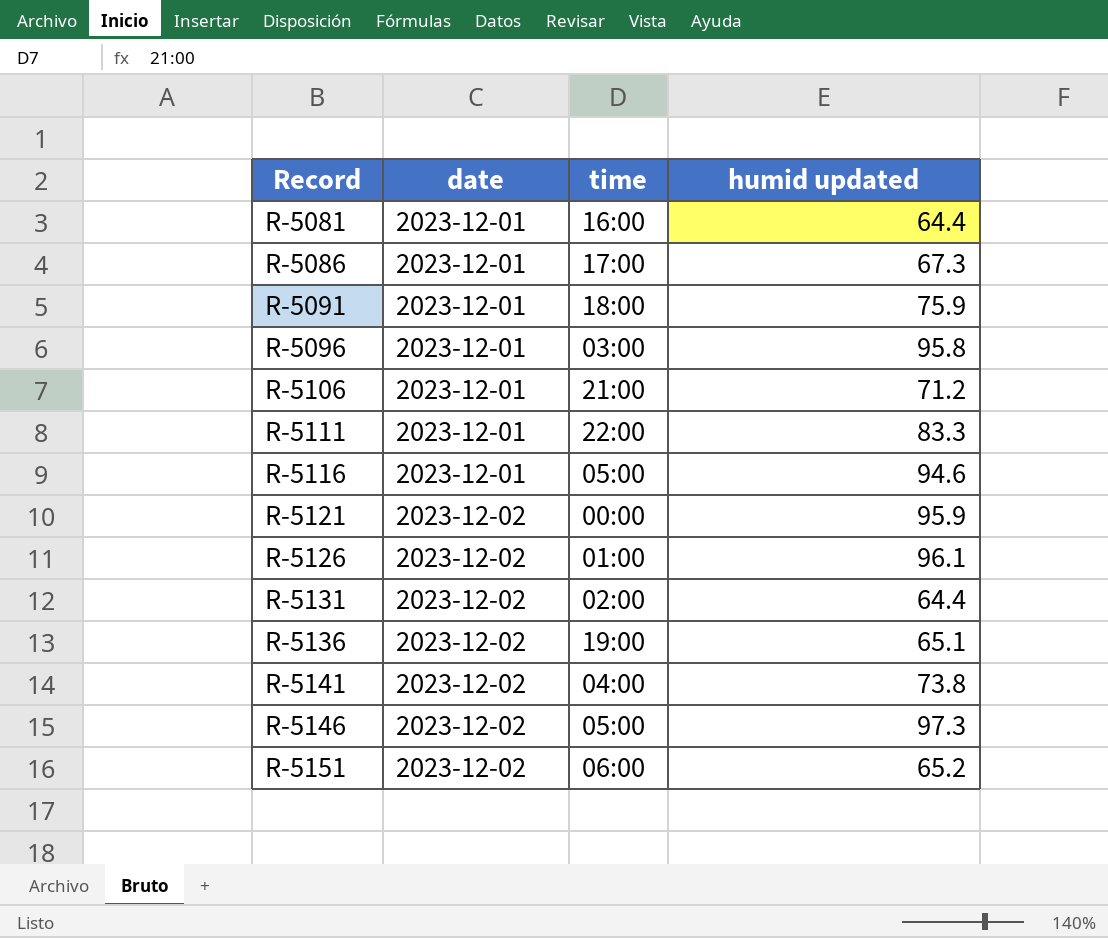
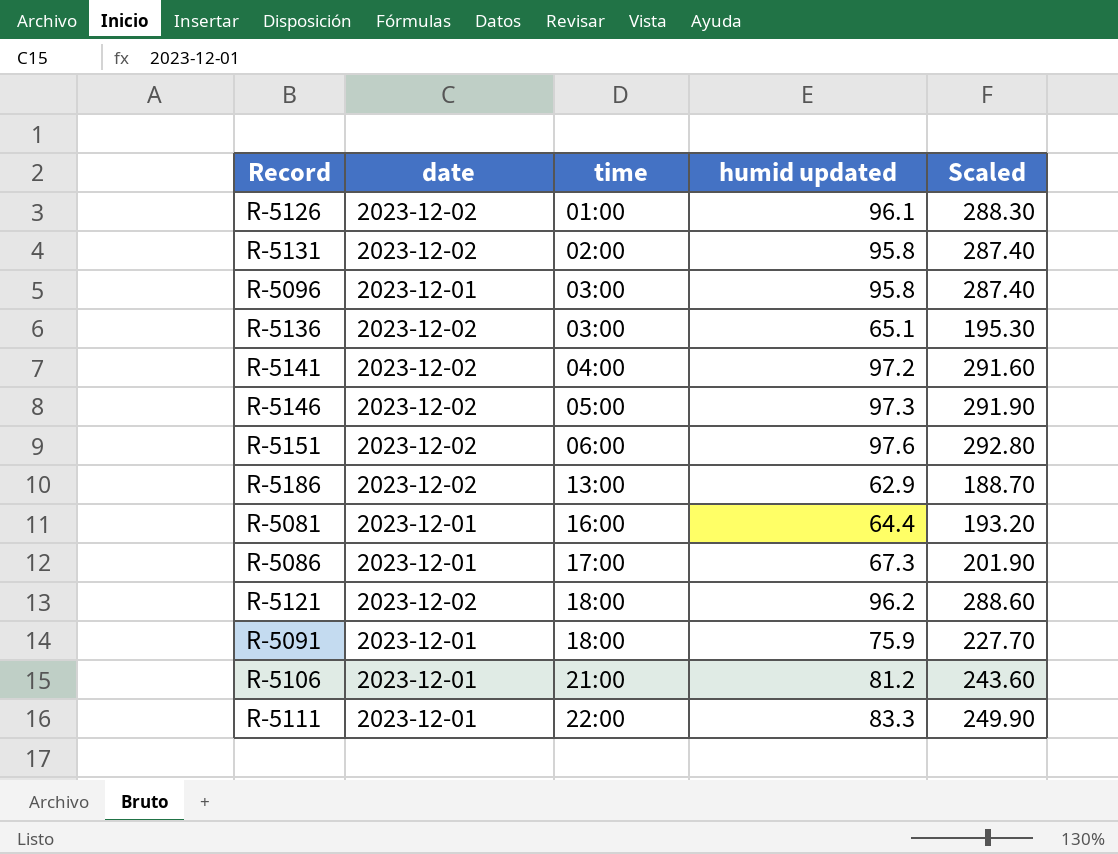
row order: Record ascending -> time ascending
column Scaled | formula: none -> [humid updated] * 3
row R-5116: 2023-12-01 | 05:00 | 94.6 -> none
R-5131 | humid updated: 64.4 -> 95.8
R-5136 | time: 19:00 -> 03:00
R-5141 | humid updated: 73.8 -> 97.2
R-5151 | humid updated: 65.2 -> 97.6
row R-5186: none -> 2023-12-02 | 13:00 | 62.9 | 188.70
R-5121 | time: 00:00 -> 18:00
R-5121 | humid updated: 95.9 -> 96.2
R-5106 | humid updated: 71.2 -> 81.2

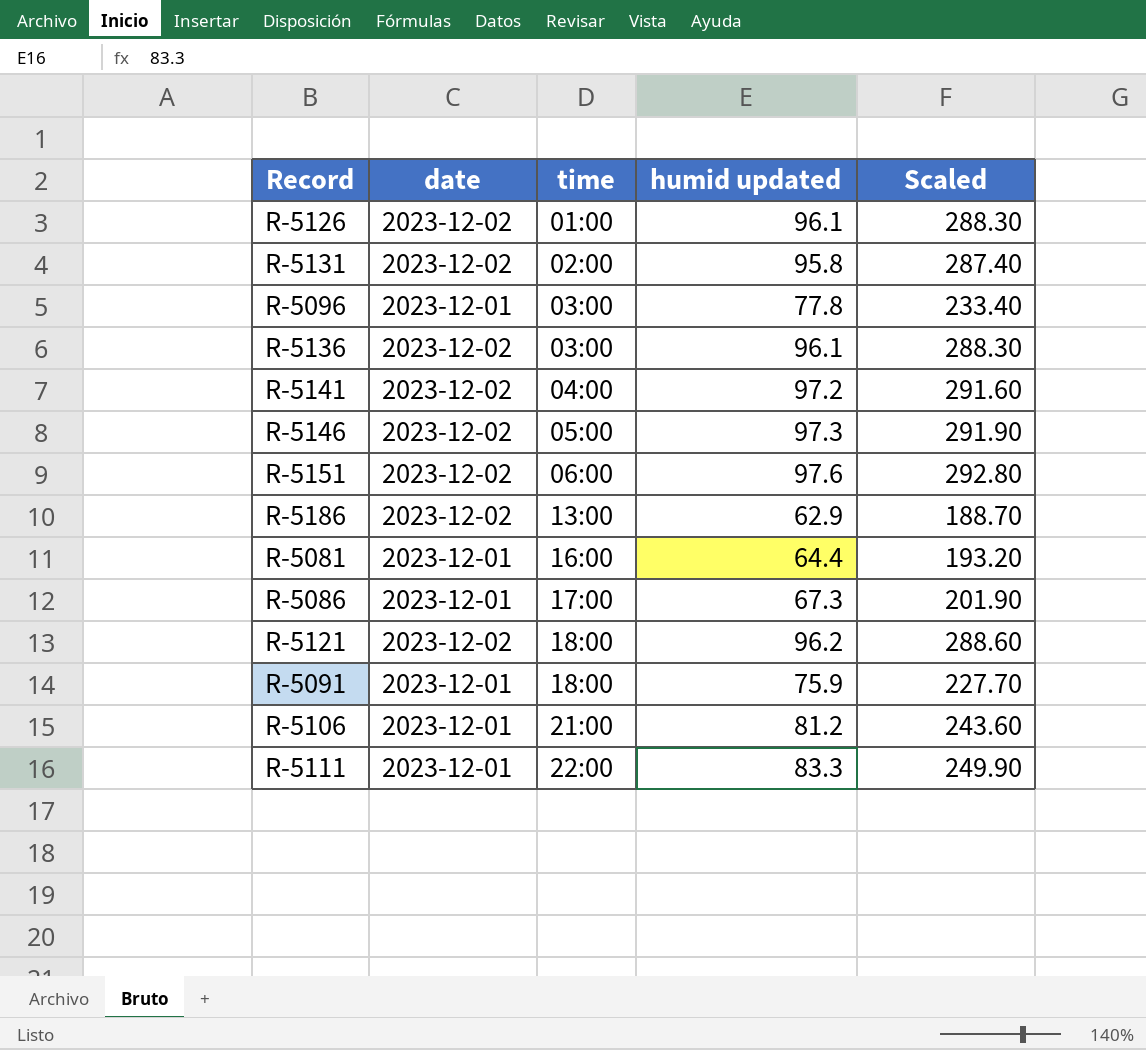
R-5096 | humid updated: 95.8 -> 77.8
R-5096 | Scaled: 287.40 -> 233.40
R-5136 | humid updated: 65.1 -> 96.1
R-5136 | Scaled: 195.30 -> 288.30

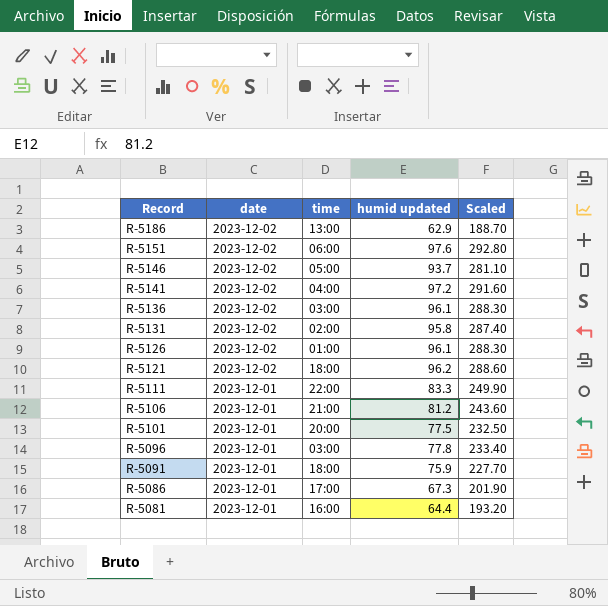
row order: time ascending -> Record descending
R-5146 | humid updated: 97.3 -> 93.7
R-5146 | Scaled: 291.90 -> 281.10
row R-5101: none -> 2023-12-01 | 20:00 | 77.5 | 232.50

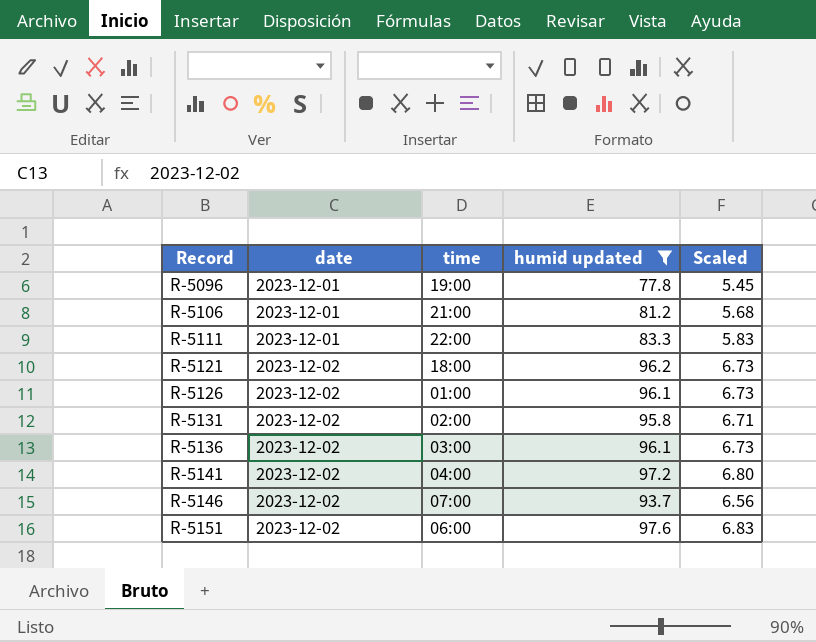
filter: none -> humid updated >= 77.8
row order: Record descending -> Record ascending
column Scaled | formula: [humid updated] * 3 -> [humid updated] * 0.07
R-5096 | time: 03:00 -> 19:00
R-5146 | time: 05:00 -> 07:00

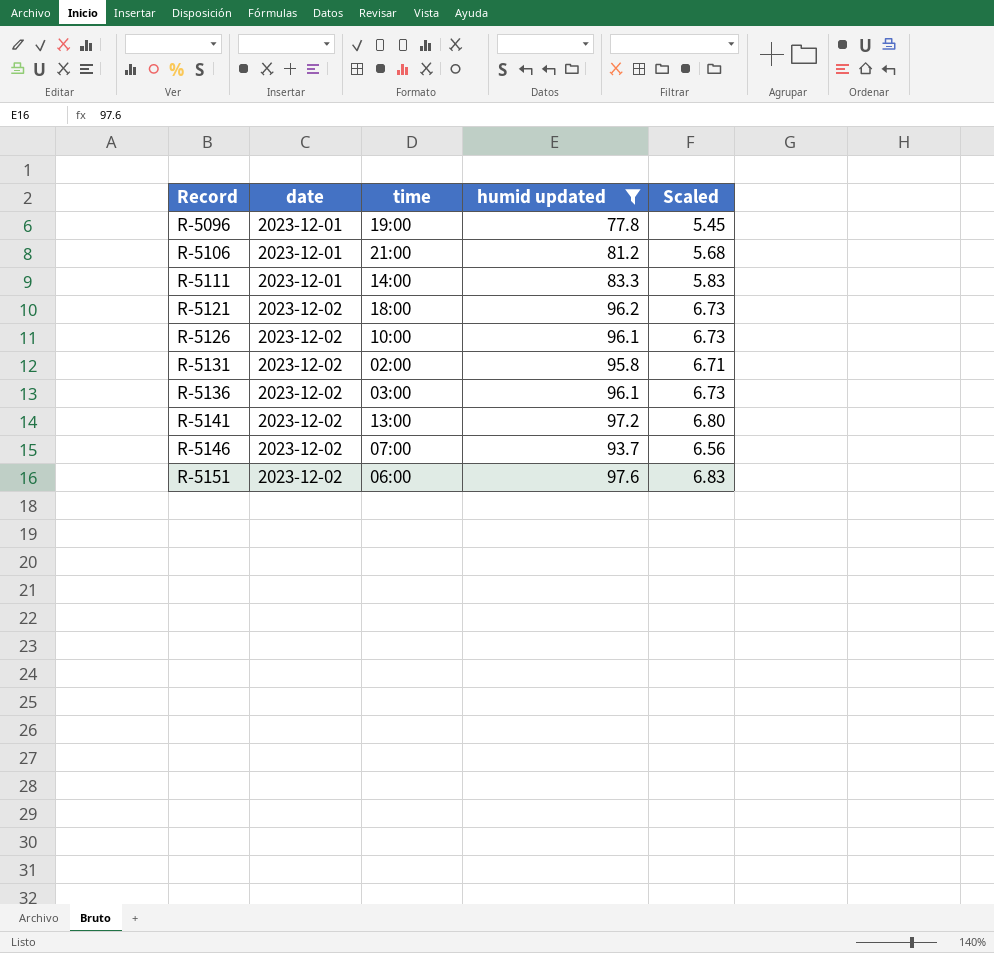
R-5111 | time: 22:00 -> 14:00
R-5126 | time: 01:00 -> 10:00
R-5141 | time: 04:00 -> 13:00

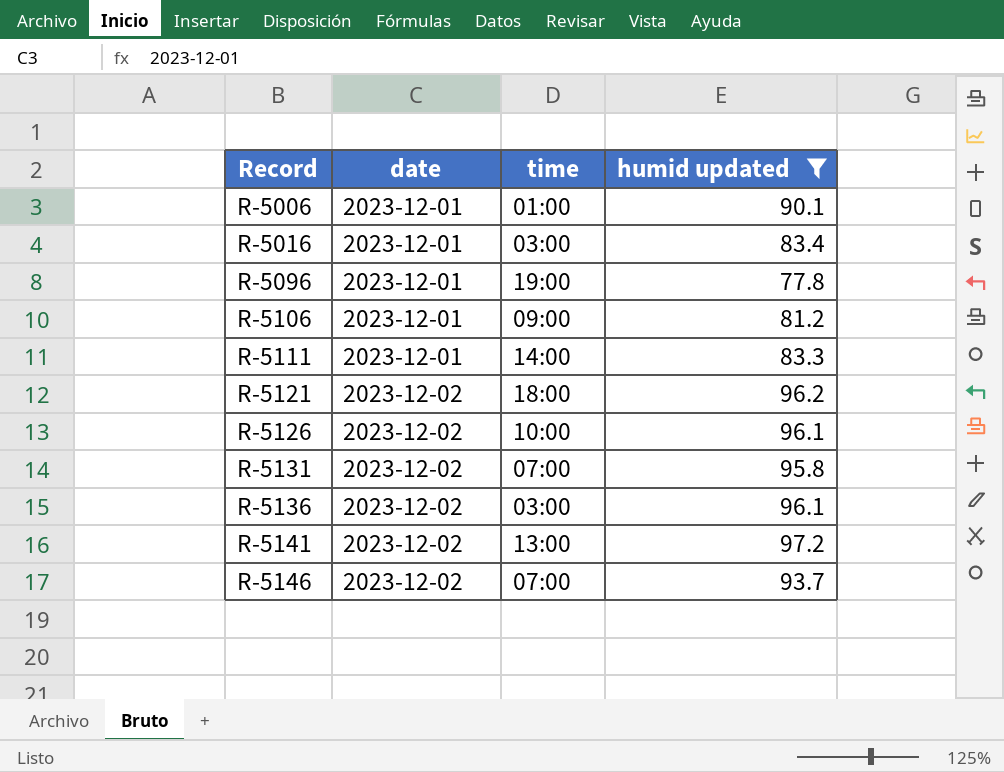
column Scaled | formula: [humid updated] * 0.07 -> none
row R-5151: 2023-12-02 | 06:00 | 97.6 | 6.83 -> none
row R-5006: none -> 2023-12-01 | 01:00 | 90.1
row R-5016: none -> 2023-12-01 | 03:00 | 83.4
R-5106 | time: 21:00 -> 09:00
R-5131 | time: 02:00 -> 07:00

